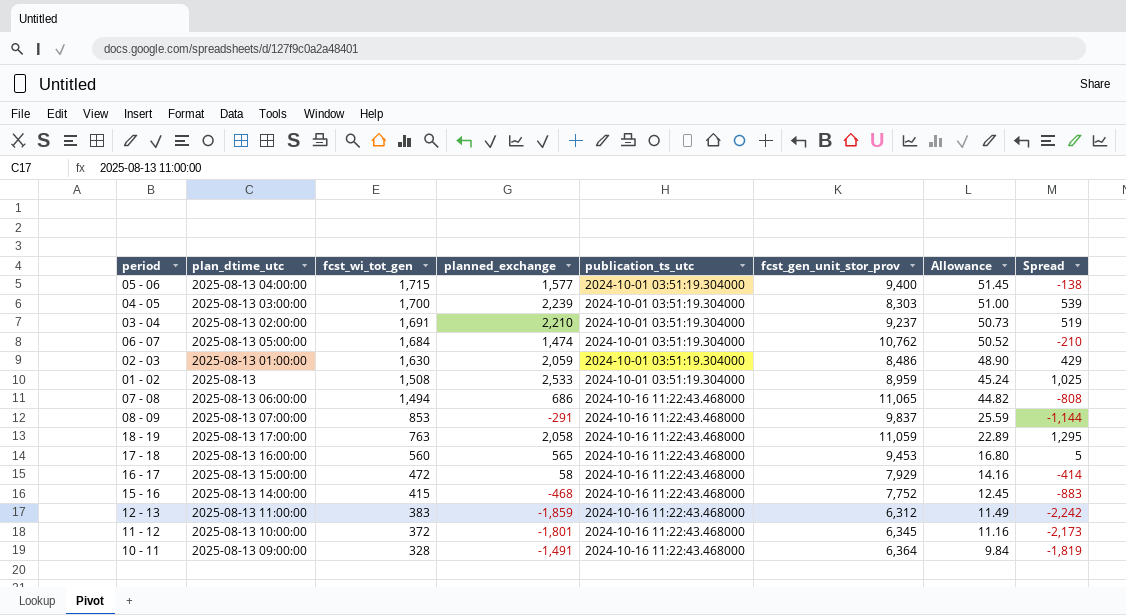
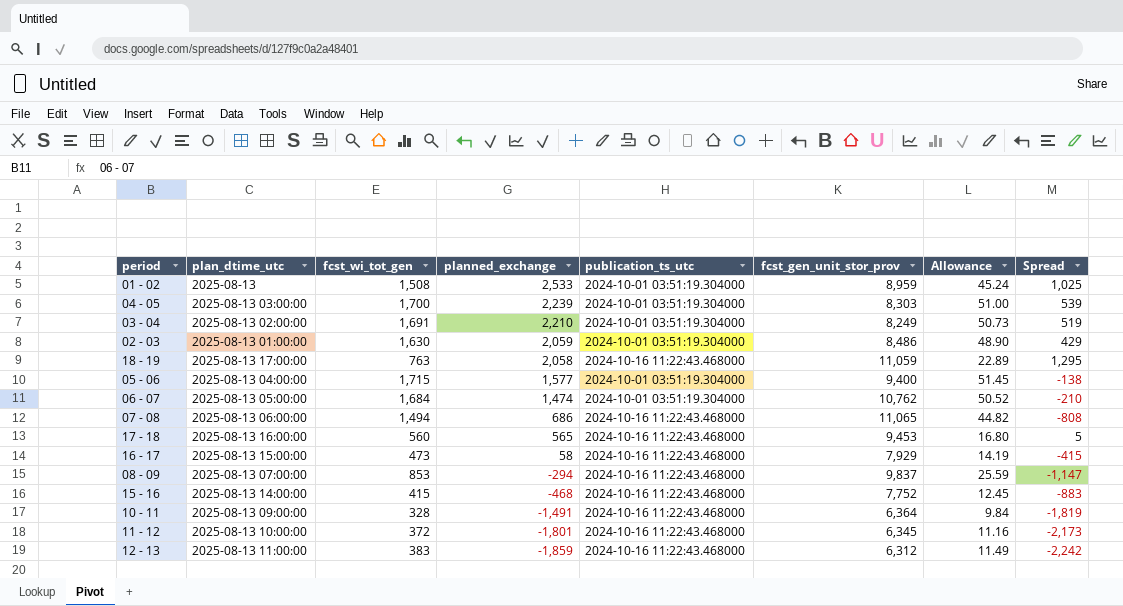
row order: fcst_wi_tot_gen descending -> planned_exchange descending
03 - 04 | fcst_gen_unit_stor_prov: 9,237 -> 8,249
16 - 17 | fcst_wi_tot_gen: 472 -> 473
16 - 17 | Allowance: 14.16 -> 14.19
16 - 17 | Spread: -414 -> -415
08 - 09 | planned_exchange: -291 -> -294
08 - 09 | Spread: -1,144 -> -1,147

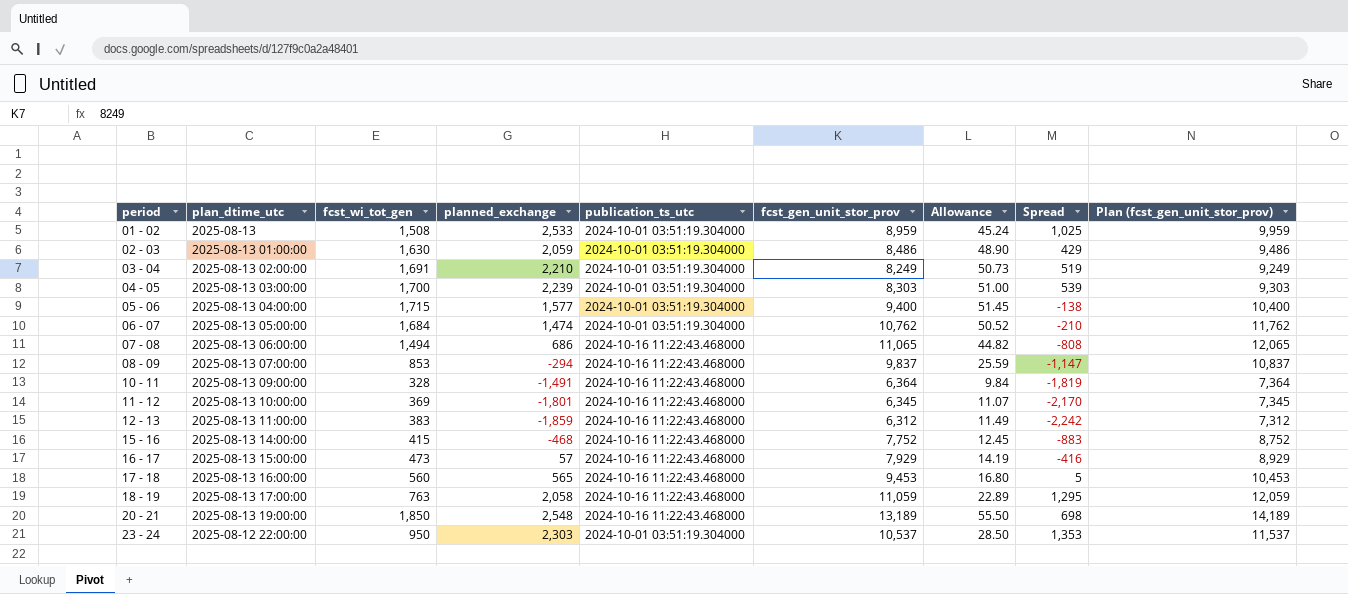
row order: planned_exchange descending -> period ascending
column Plan (fcst_gen_unit_stor_prov) | formula: none -> [fcst_gen_unit_stor_prov] + 1000
11 - 12 | fcst_wi_tot_gen: 372 -> 369
11 - 12 | Allowance: 11.16 -> 11.07
11 - 12 | Spread: -2,173 -> -2,170
16 - 17 | planned_exchange: 58 -> 57
16 - 17 | Spread: -415 -> -416
row 20 - 21: none -> 2025-08-13 19:00:00 | 1,850 | 2,548 | 2024-10-16 11:22:43.468000 | 13,189 | 55.50 | 698 | 14,189
row 23 - 24: none -> 2025-08-12 22:00:00 | 950 | 2,303 | 2024-10-01 03:51:19.304000 | 10,537 | 28.50 | 1,353 | 11,537

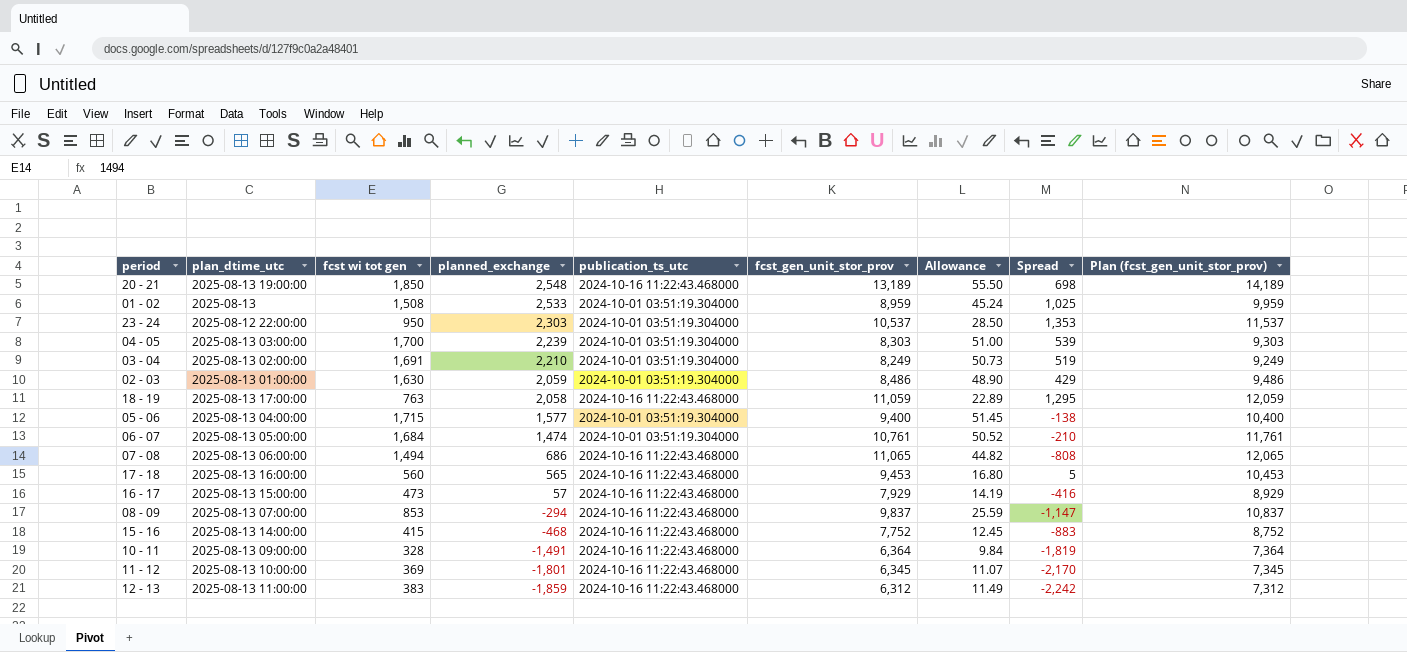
row order: period ascending -> planned_exchange descending
column name: fcst_wi_tot_gen -> fcst wi tot gen
06 - 07 | fcst_gen_unit_stor_prov: 10,762 -> 10,761
06 - 07 | Plan (fcst_gen_unit_stor_prov): 11,762 -> 11,761

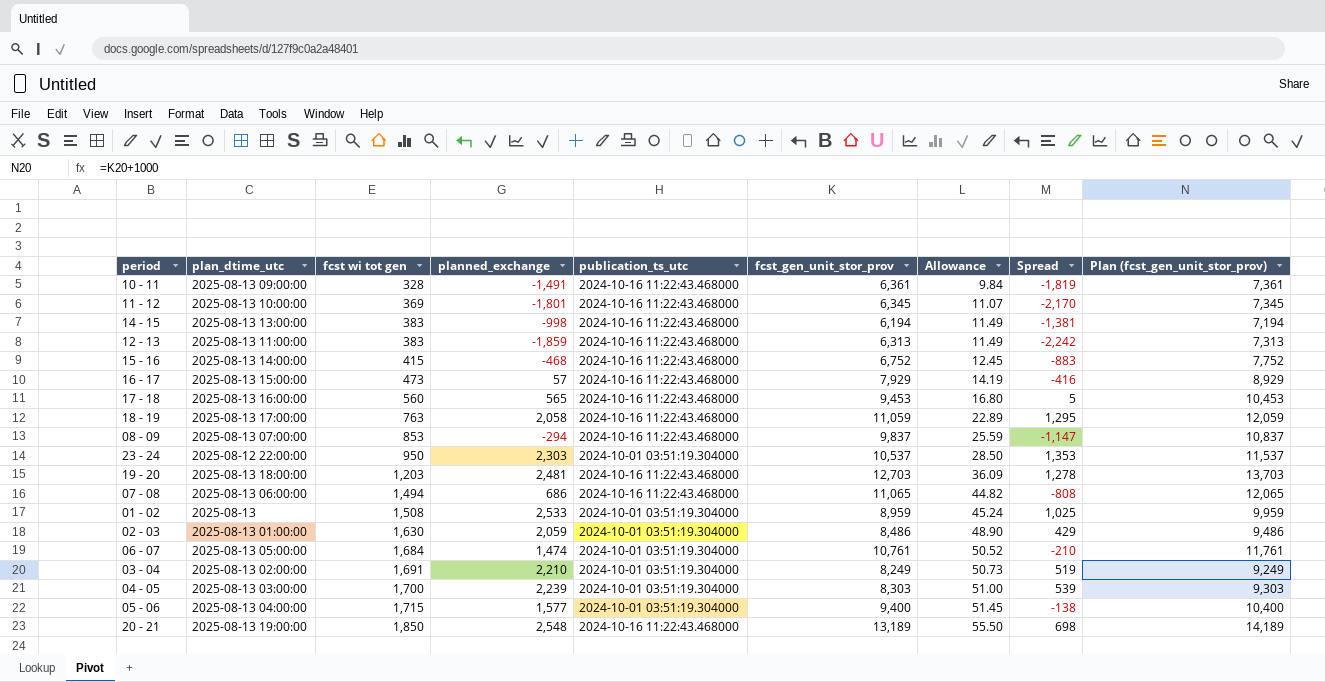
row order: planned_exchange descending -> fcst wi tot gen ascending
10 - 11 | fcst_gen_unit_stor_prov: 6,364 -> 6,361
10 - 11 | Plan (fcst_gen_unit_stor_prov): 7,364 -> 7,361
row 14 - 15: none -> 2025-08-13 13:00:00 | 383 | -998 | 2024-10-16 11:22:43.468000 | 6,194 | 11.49 | -1,381 | 7,194
12 - 13 | fcst_gen_unit_stor_prov: 6,312 -> 6,313
12 - 13 | Plan (fcst_gen_unit_stor_prov): 7,312 -> 7,313
15 - 16 | fcst_gen_unit_stor_prov: 7,752 -> 6,752
15 - 16 | Plan (fcst_gen_unit_stor_prov): 8,752 -> 7,752
row 19 - 20: none -> 2025-08-13 18:00:00 | 1,203 | 2,481 | 2024-10-16 11:22:43.468000 | 12,703 | 36.09 | 1,278 | 13,703

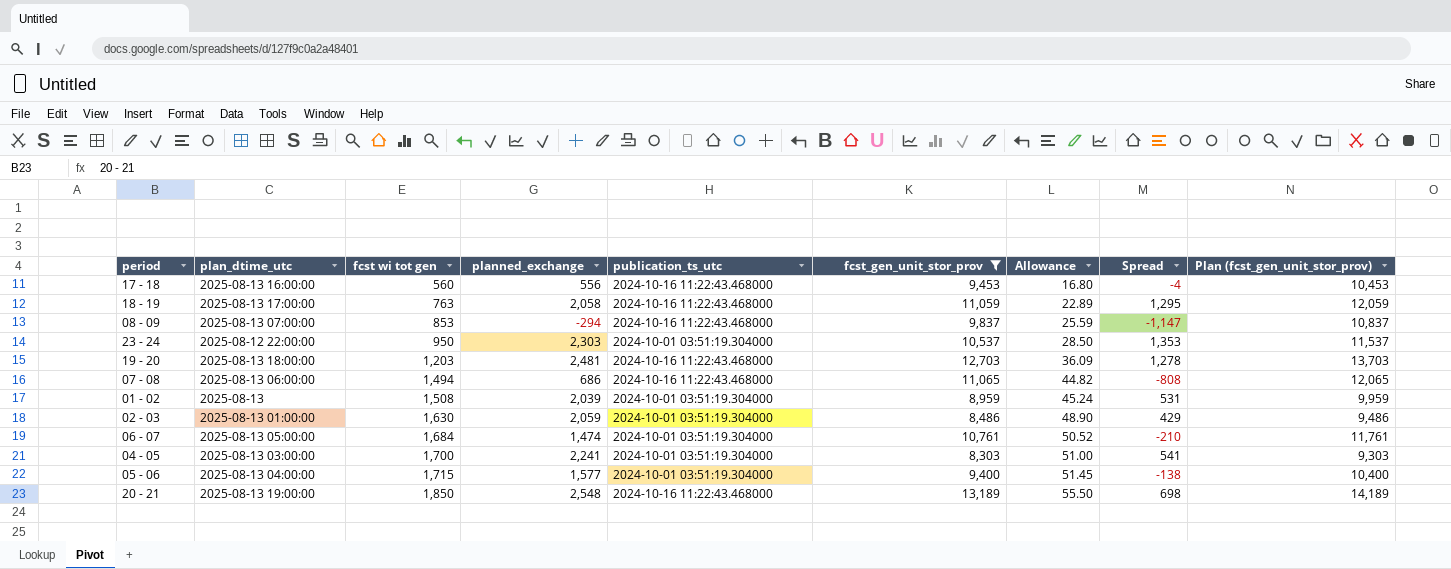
filter: none -> fcst_gen_unit_stor_prov >= 8,303
17 - 18 | planned_exchange: 565 -> 556
17 - 18 | Spread: 5 -> -4
01 - 02 | planned_exchange: 2,533 -> 2,039
01 - 02 | Spread: 1,025 -> 531
04 - 05 | planned_exchange: 2,239 -> 2,241
04 - 05 | Spread: 539 -> 541

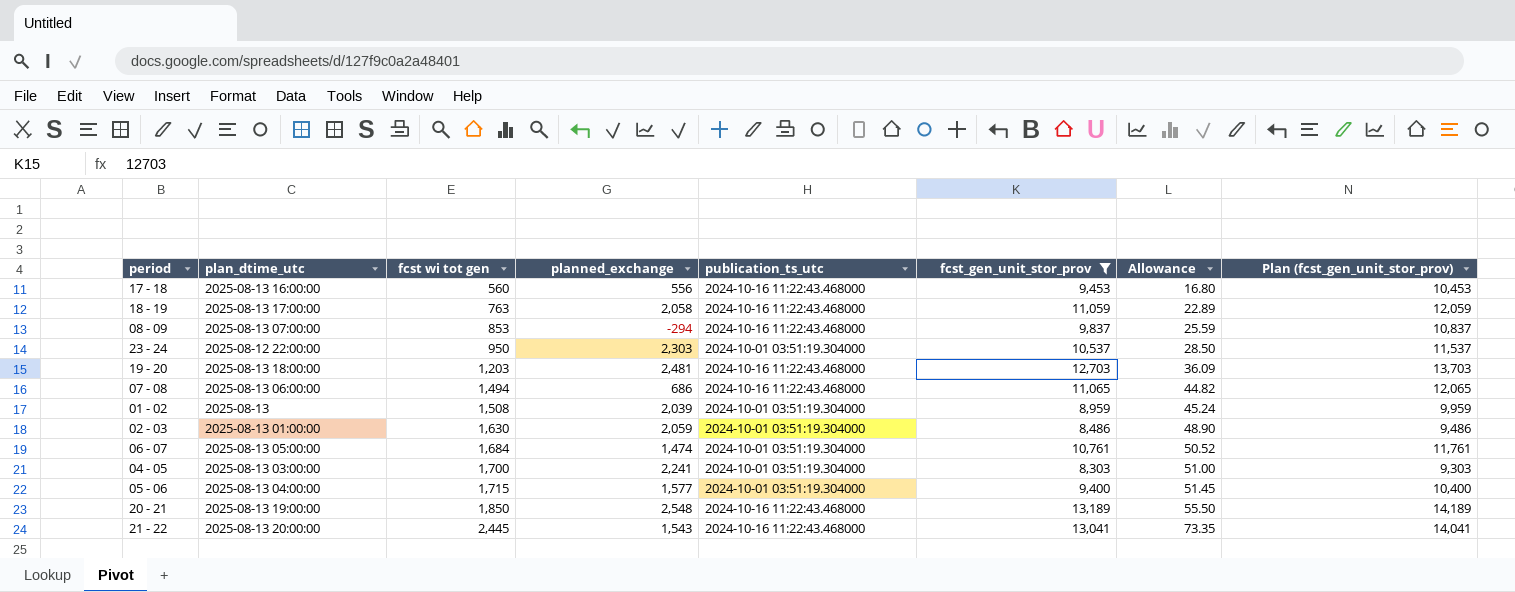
column Spread | formula: [planned_exchange] - [fcst wi tot gen] -> none
row 21 - 22: none -> 2025-08-13 20:00:00 | 2,445 | 1,543 | 2024-10-16 11:22:43.468000 | 13,041 | 73.35 | 14,041

